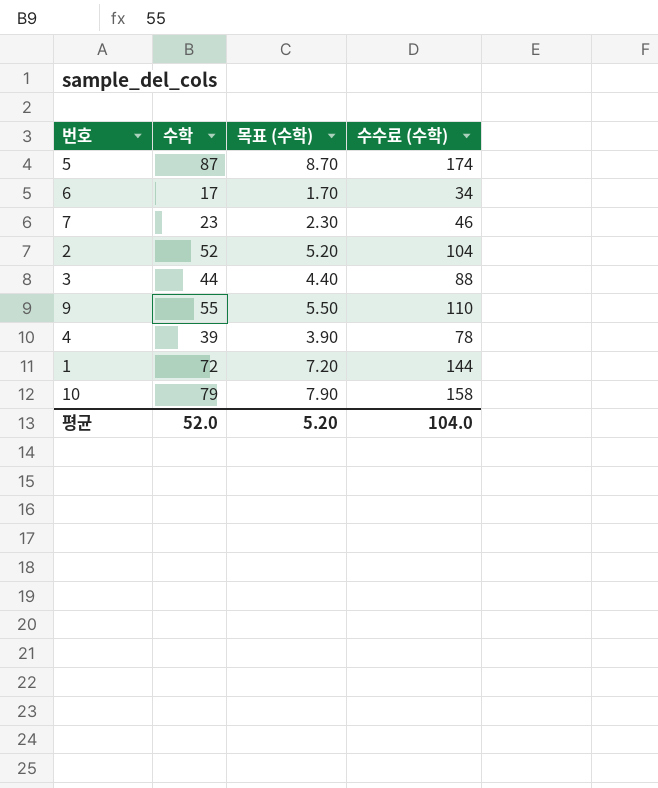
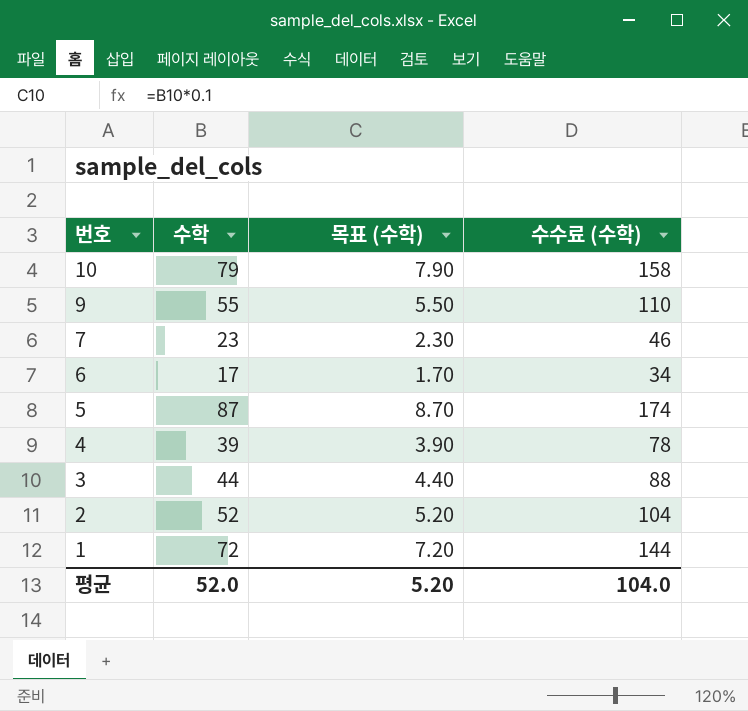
row order: none -> 번호 descending

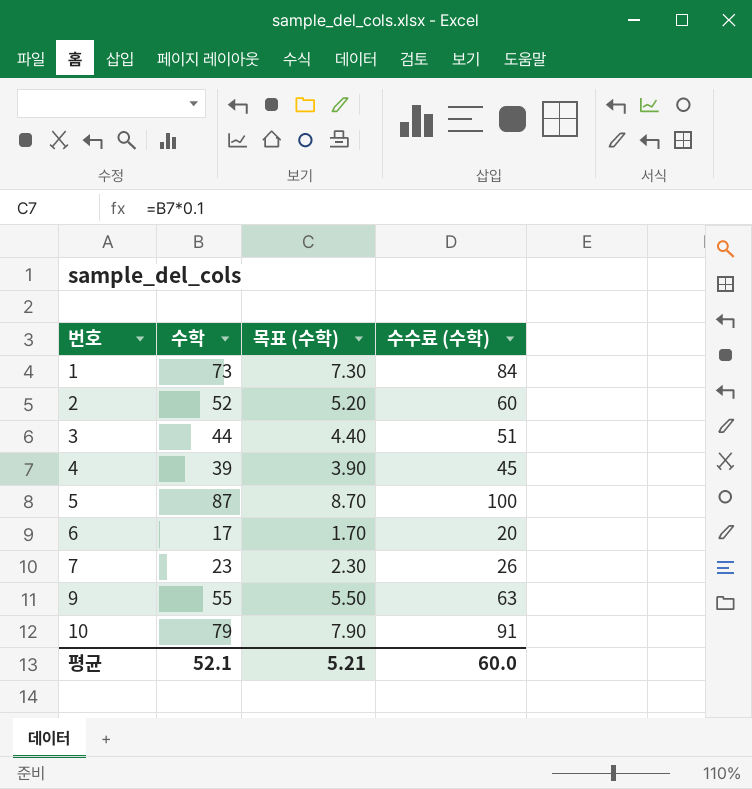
row order: 번호 descending -> 번호 ascending
column 수수료 (수학) | formula: [수학] * 2 -> [수학] * 1.15
1 | 수학: 72 -> 73
1 | 목표 (수학): 7.20 -> 7.30
평균 | 수학: 52.0 -> 52.1
평균 | 목표 (수학): 5.20 -> 5.21
평균 | 수수료 (수학): 104.0 -> 60.0

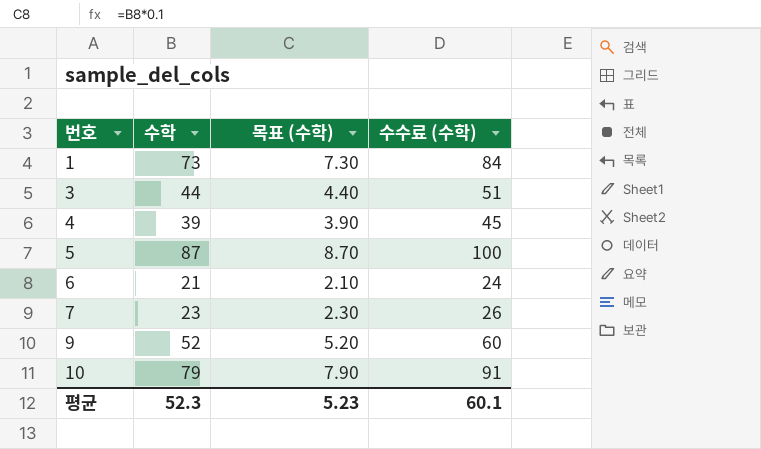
row 2: 52 | 5.20 | 60 -> none
6 | 수학: 17 -> 21
6 | 목표 (수학): 1.70 -> 2.10
6 | 수수료 (수학): 20 -> 24
9 | 수학: 55 -> 52
9 | 목표 (수학): 5.50 -> 5.20
9 | 수수료 (수학): 63 -> 60
평균 | 수학: 52.1 -> 52.3
평균 | 목표 (수학): 5.21 -> 5.23
평균 | 수수료 (수학): 60.0 -> 60.1

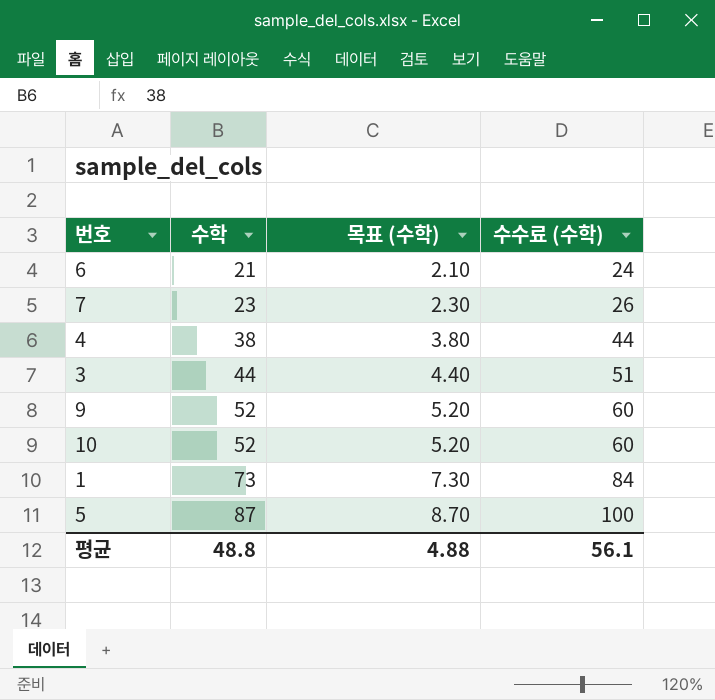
row order: 번호 ascending -> 수학 ascending
4 | 수학: 39 -> 38
4 | 목표 (수학): 3.90 -> 3.80
4 | 수수료 (수학): 45 -> 44
10 | 수학: 79 -> 52
10 | 목표 (수학): 7.90 -> 5.20
10 | 수수료 (수학): 91 -> 60
평균 | 수학: 52.3 -> 48.8
평균 | 목표 (수학): 5.23 -> 4.88
평균 | 수수료 (수학): 60.1 -> 56.1

